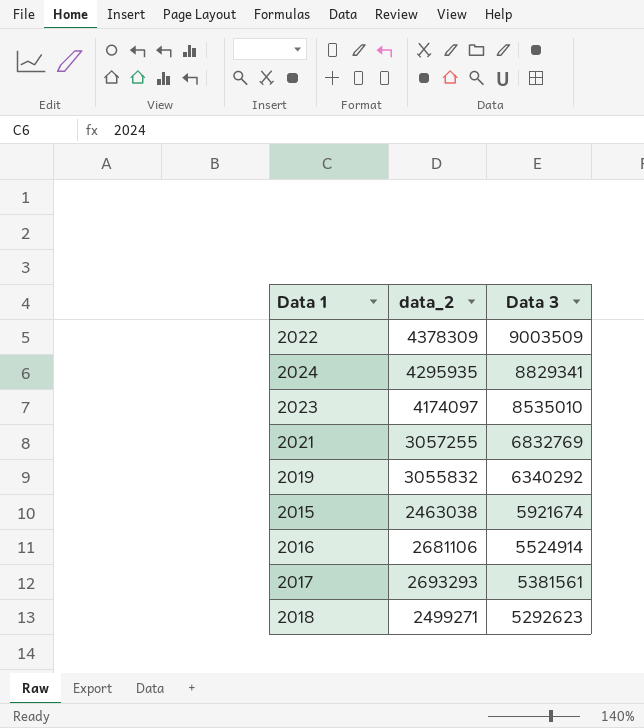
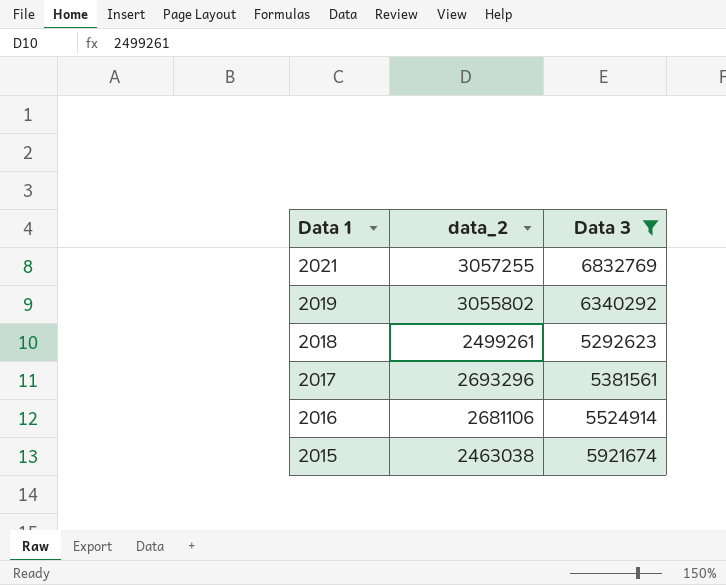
filter: none -> Data 3 <= 6832769
row order: Data 3 descending -> Data 1 descending
2019 | data_2: 3055832 -> 3055802
2018 | data_2: 2499271 -> 2499261
2017 | data_2: 2693293 -> 2693296

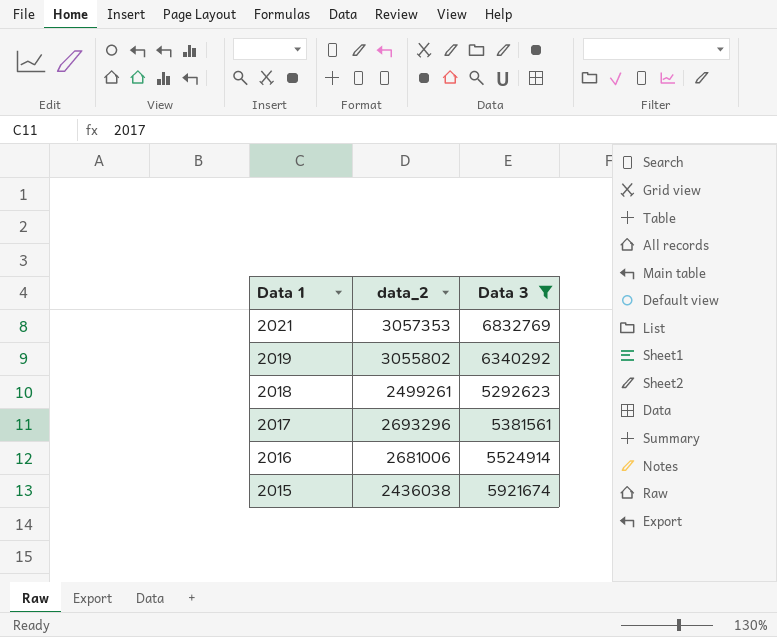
2021 | data_2: 3057255 -> 3057353
2016 | data_2: 2681106 -> 2681006
2015 | data_2: 2463038 -> 2436038

